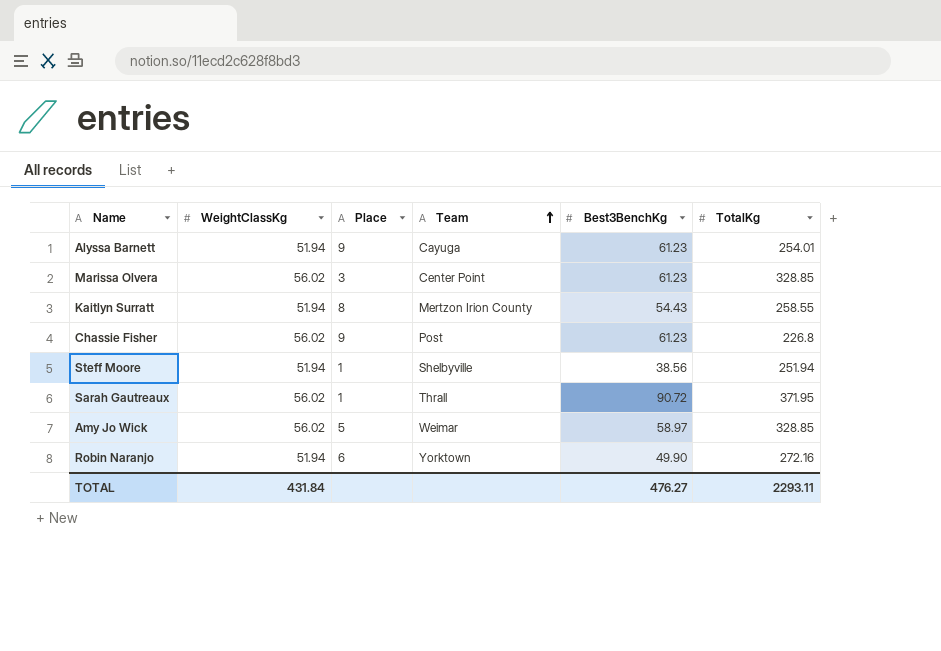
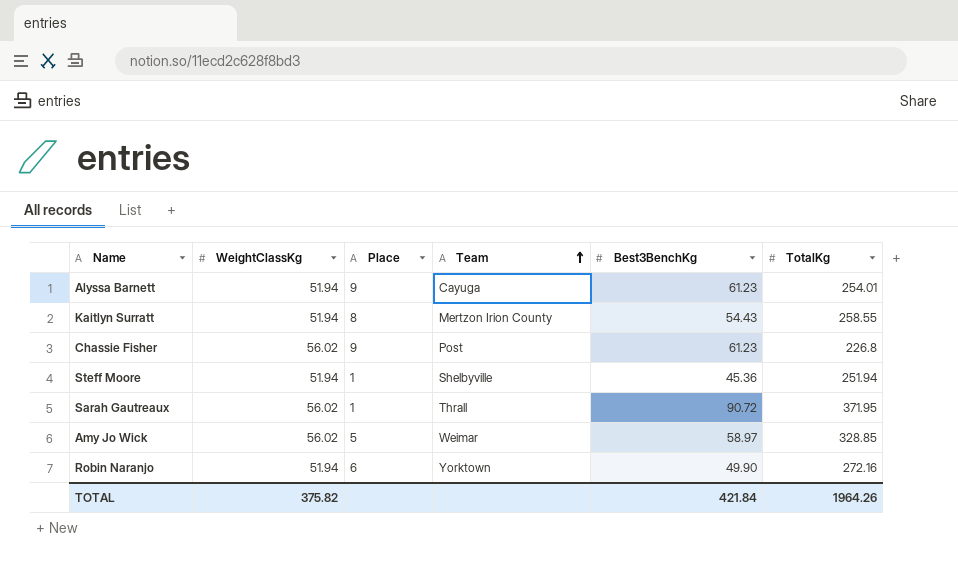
row Marissa Olvera: 56.02 | 3 | Center Point | 61.23 | 328.85 -> none
Steff Moore | Best3BenchKg: 38.56 -> 45.36
TOTAL | WeightClassKg: 431.84 -> 375.82
TOTAL | Best3BenchKg: 476.27 -> 421.84
TOTAL | TotalKg: 2293.11 -> 1964.26

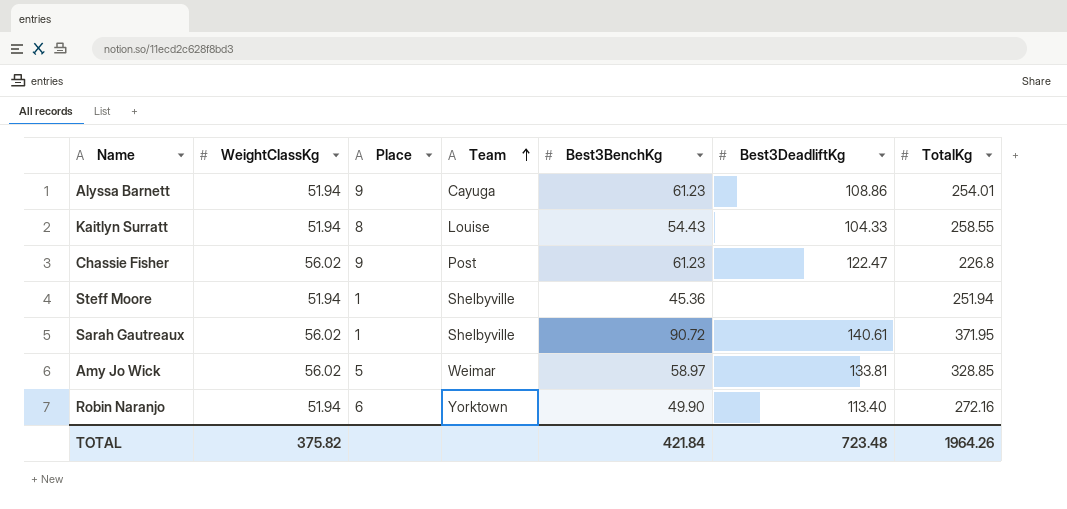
column Best3DeadliftKg | position: none -> 6
Kaitlyn Surratt | Team: Mertzon Irion County -> Louise
Sarah Gautreaux | Team: Thrall -> Shelbyville

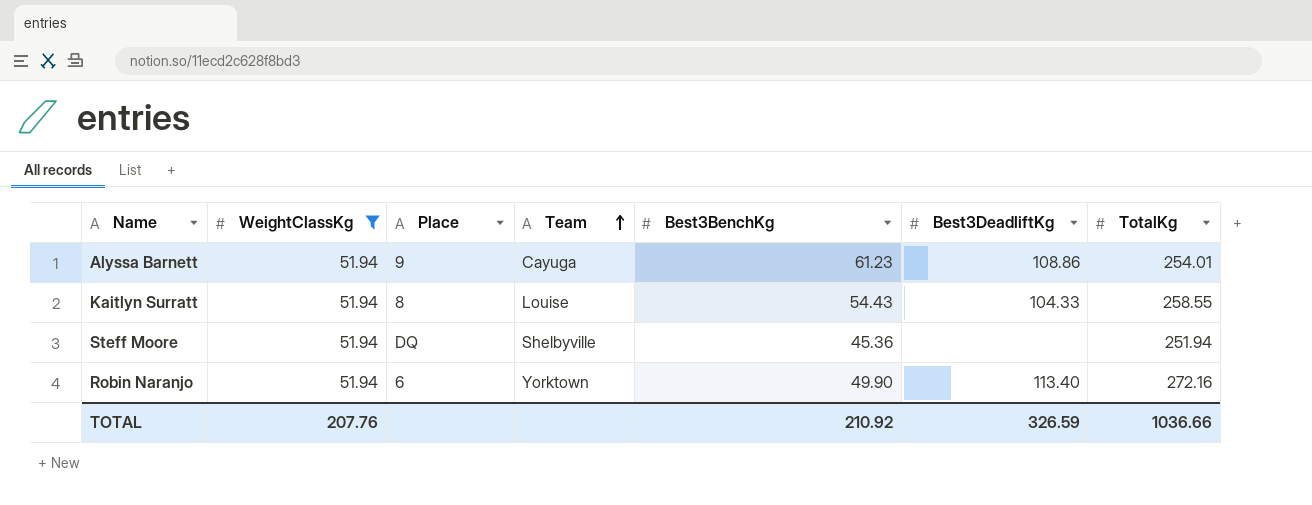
filter: none -> WeightClassKg = 51.94
Steff Moore | Place: 1 -> DQ
TOTAL | WeightClassKg: 375.82 -> 207.76
TOTAL | Best3BenchKg: 421.84 -> 210.92
TOTAL | Best3DeadliftKg: 723.48 -> 326.59
TOTAL | TotalKg: 1964.26 -> 1036.66

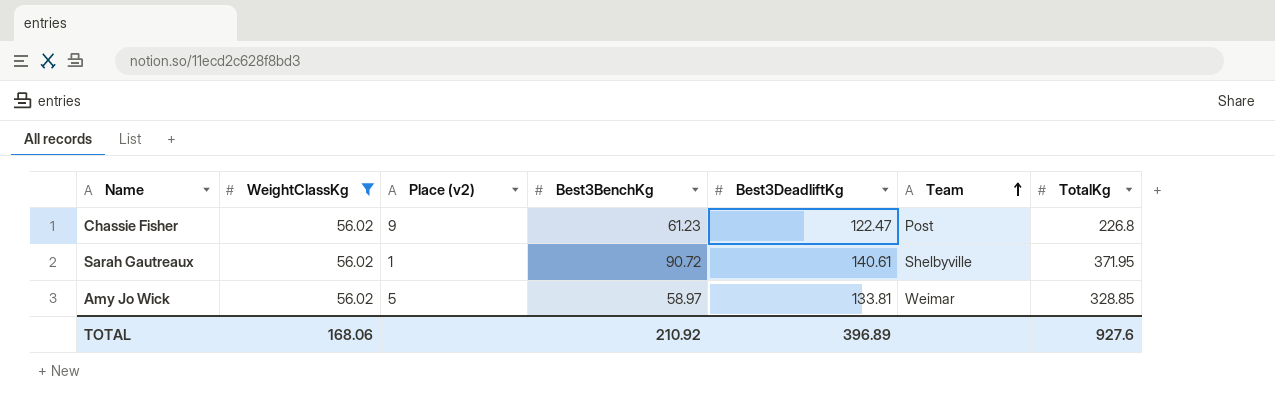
filter: WeightClassKg = 51.94 -> WeightClassKg = 56.02
column name: Place -> Place (v2)
column Team | position: 4 -> 6
TOTAL | WeightClassKg: 207.76 -> 168.06
TOTAL | Best3DeadliftKg: 326.59 -> 396.89
TOTAL | TotalKg: 1036.66 -> 927.6

